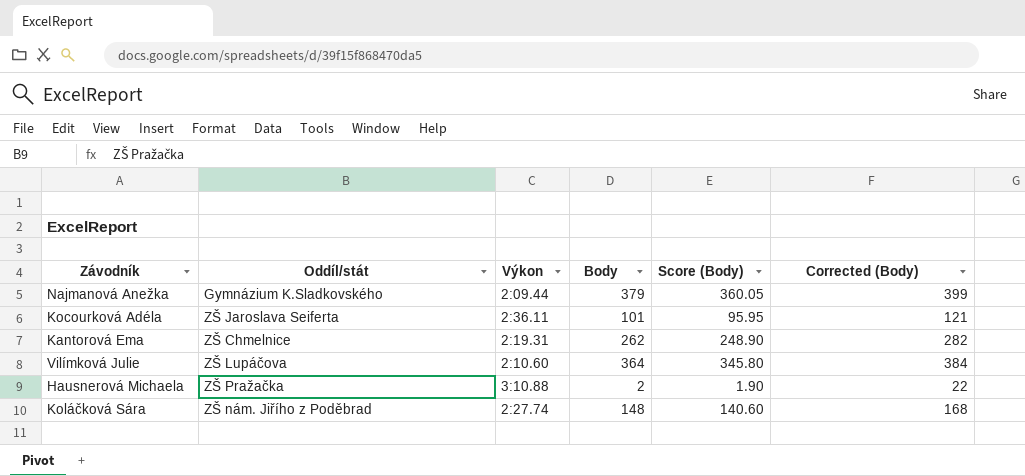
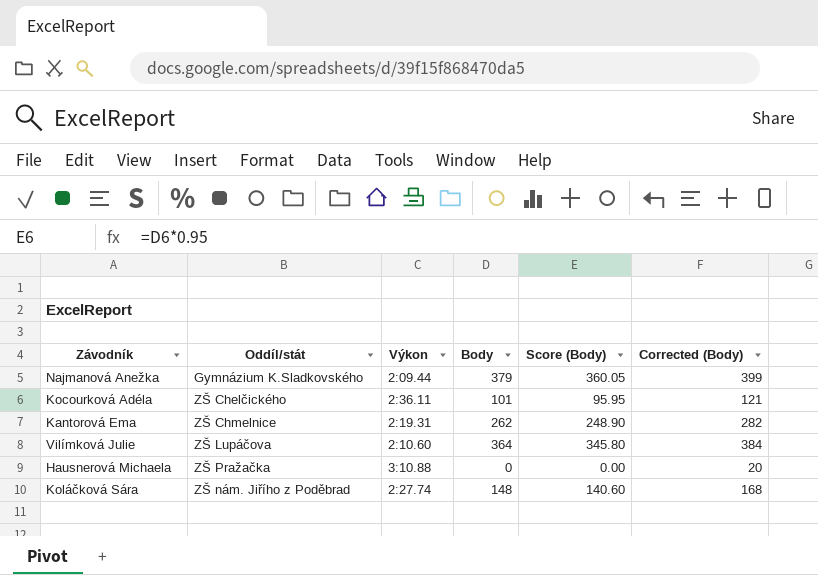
Kocourková Adéla | Oddíl/stát: ZŠ Jaroslava Seiferta -> ZŠ Chelčického
Hausnerová Michaela | Body: 2 -> 0
Hausnerová Michaela | Score (Body): 1.90 -> 0.00
Hausnerová Michaela | Corrected (Body): 22 -> 20

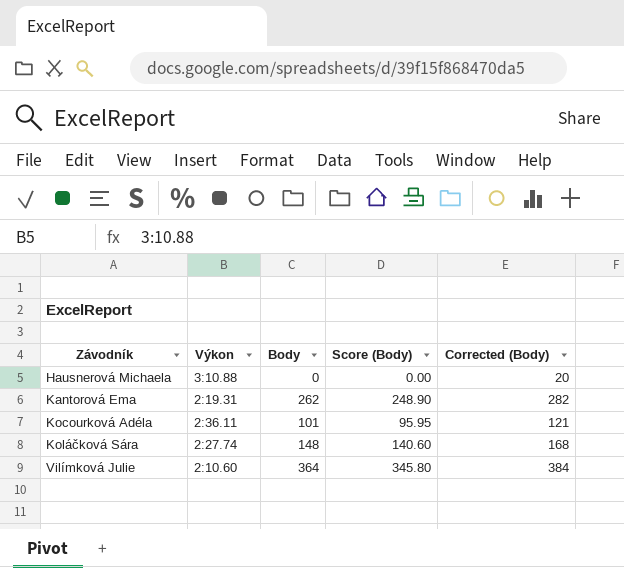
row order: none -> Závodník ascending
column Oddíl/stát | position: 2 -> none
row Najmanová Anežka: Gymnázium K.Sladkovského | 2:09.44 | 379 | 360.05 | 399 -> none

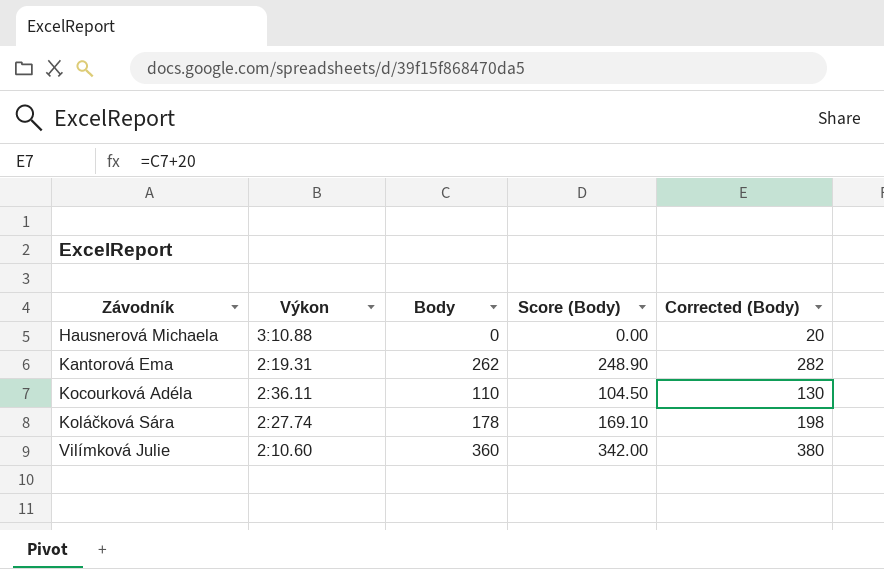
Kocourková Adéla | Body: 101 -> 110
Kocourková Adéla | Score (Body): 95.95 -> 104.50
Kocourková Adéla | Corrected (Body): 121 -> 130
Koláčková Sára | Body: 148 -> 178
Koláčková Sára | Score (Body): 140.60 -> 169.10
Koláčková Sára | Corrected (Body): 168 -> 198
Vilímková Julie | Body: 364 -> 360
Vilímková Julie | Score (Body): 345.80 -> 342.00
Vilímková Julie | Corrected (Body): 384 -> 380

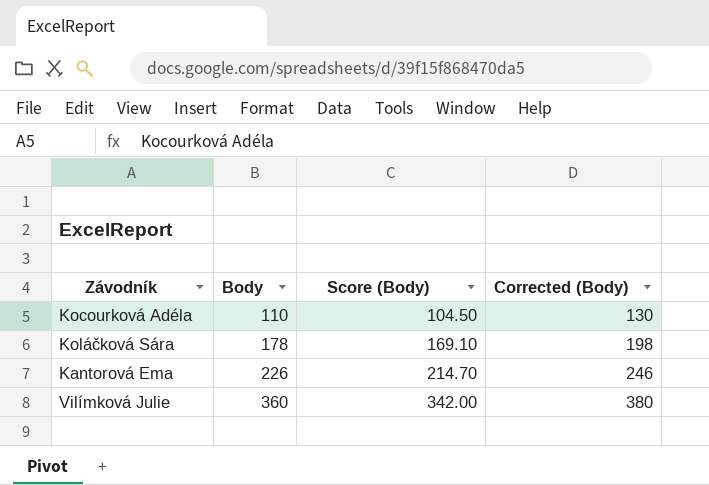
row order: Závodník ascending -> Body ascending
column Výkon | position: 2 -> none
row Hausnerová Michaela: 3:10.88 | 0 | 0.00 | 20 -> none
Kantorová Ema | Body: 262 -> 226
Kantorová Ema | Score (Body): 248.90 -> 214.70
Kantorová Ema | Corrected (Body): 282 -> 246

